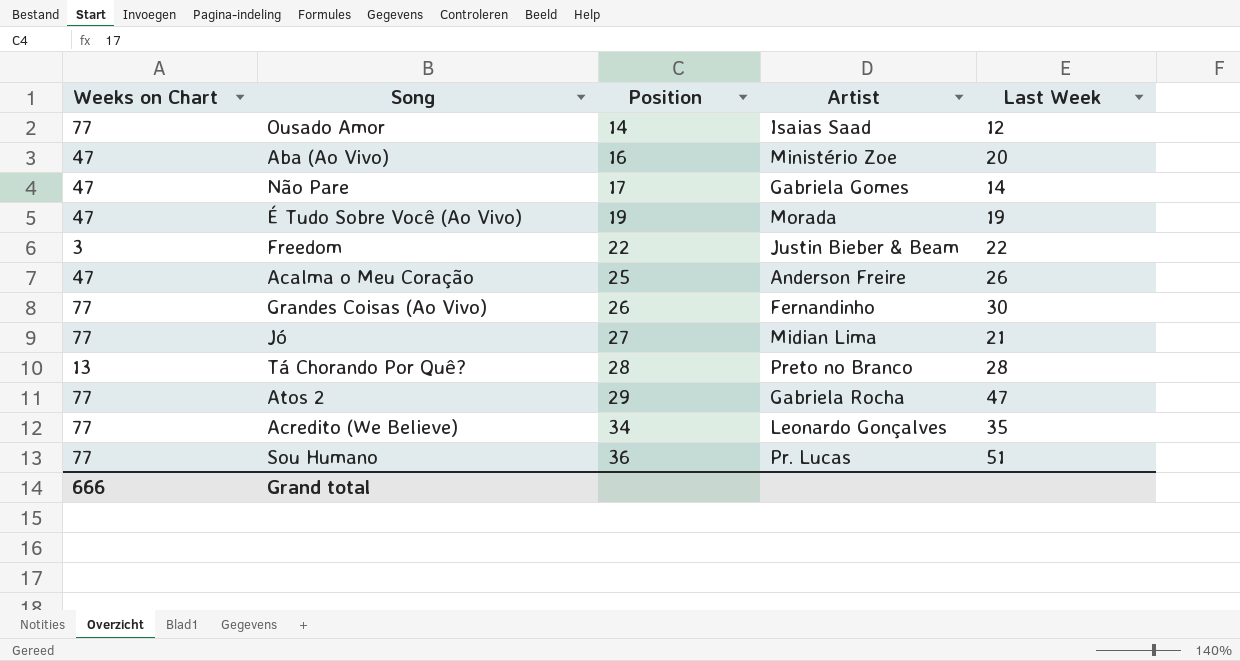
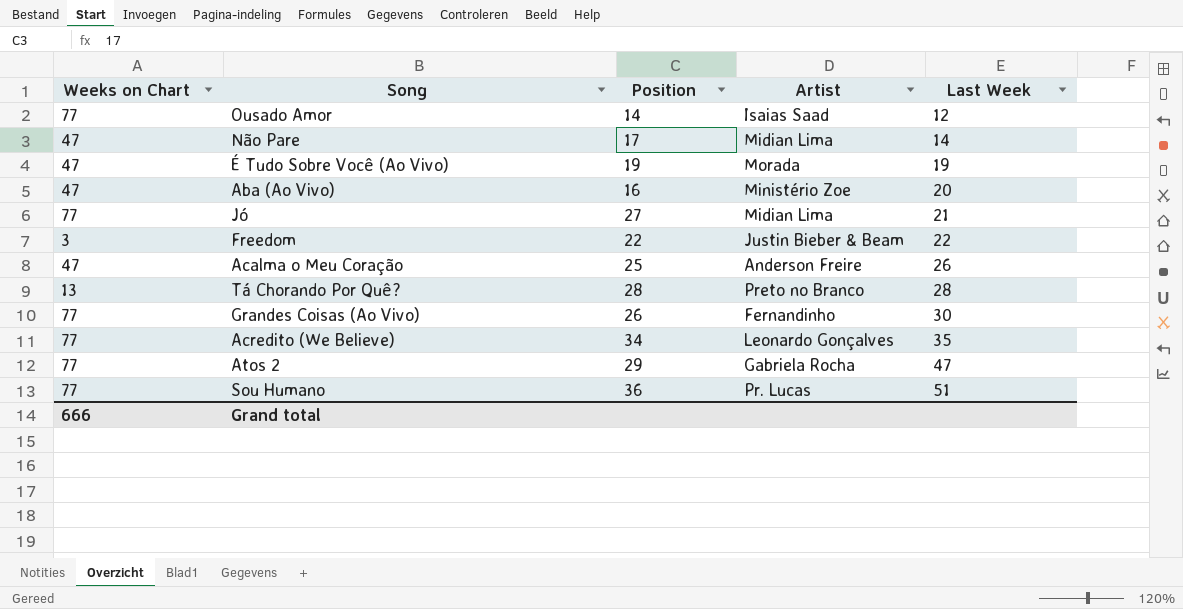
row order: Position ascending -> Last Week ascending
Não Pare | Artist: Gabriela Gomes -> Midian Lima

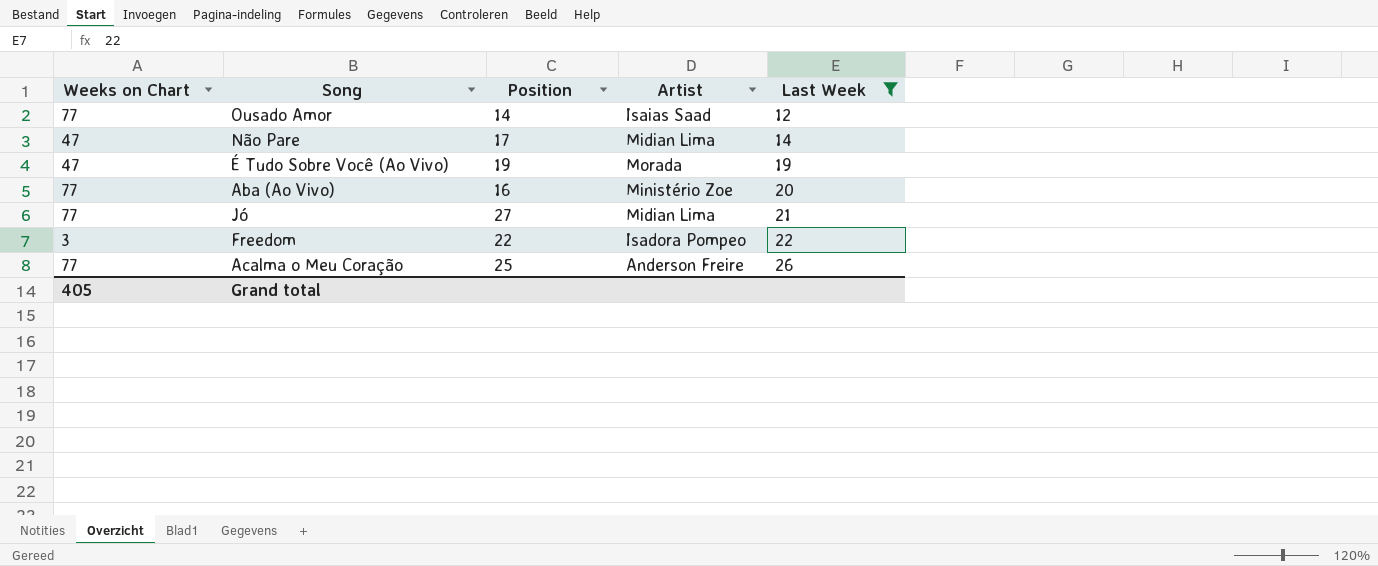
filter: none -> Last Week <= 26
Aba (Ao Vivo) | Weeks on Chart: 47 -> 77
Freedom | Artist: Justin Bieber & Beam -> Isadora Pompeo
Acalma o Meu Coração | Weeks on Chart: 47 -> 77
Grand total | Weeks on Chart: 666 -> 405

